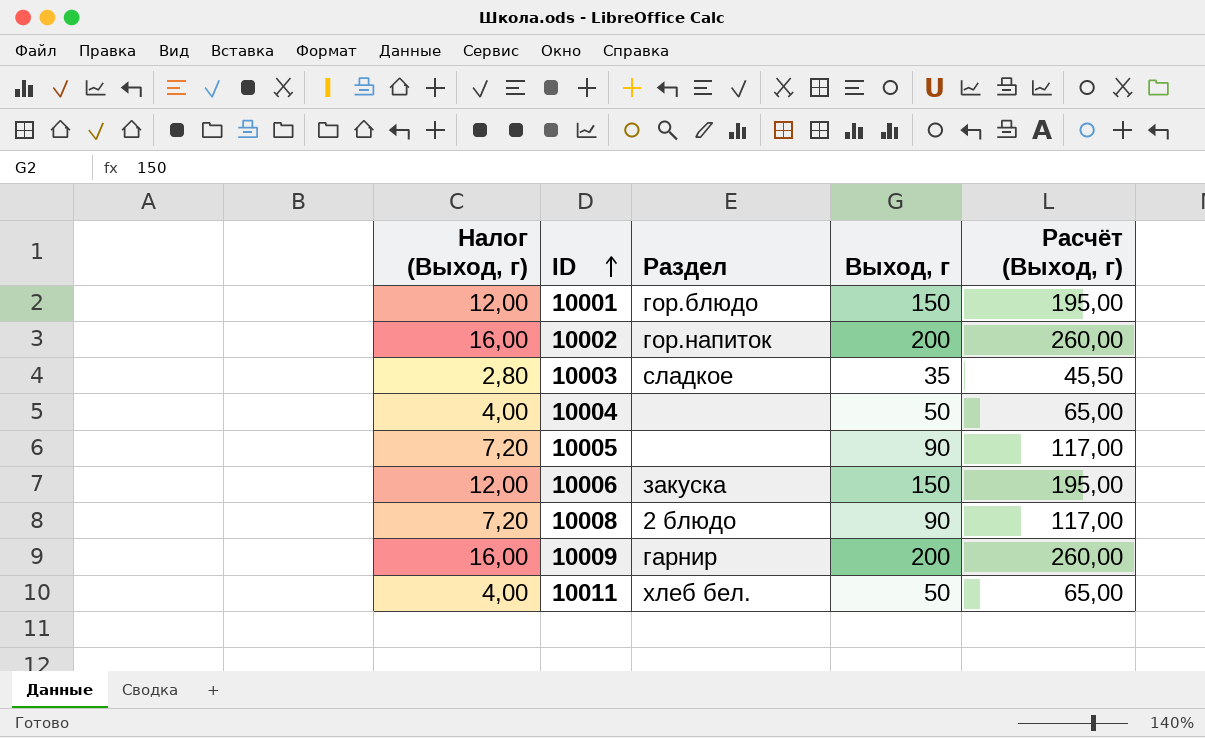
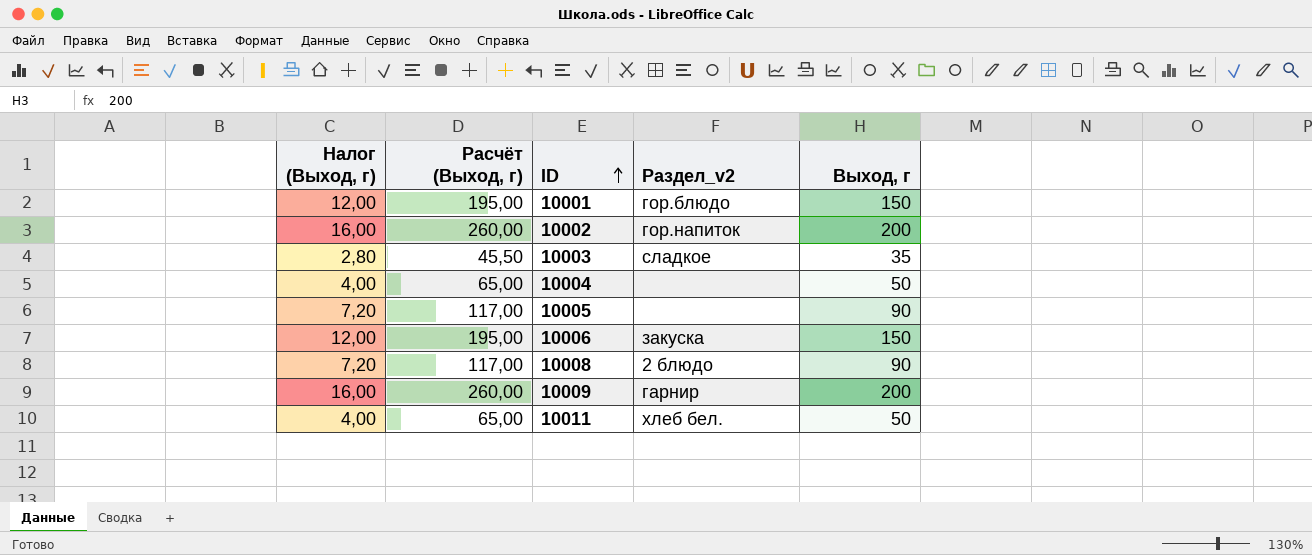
column Расчёт (Выход, г) | position: 5 -> 2
column name: Раздел -> Раздел_v2

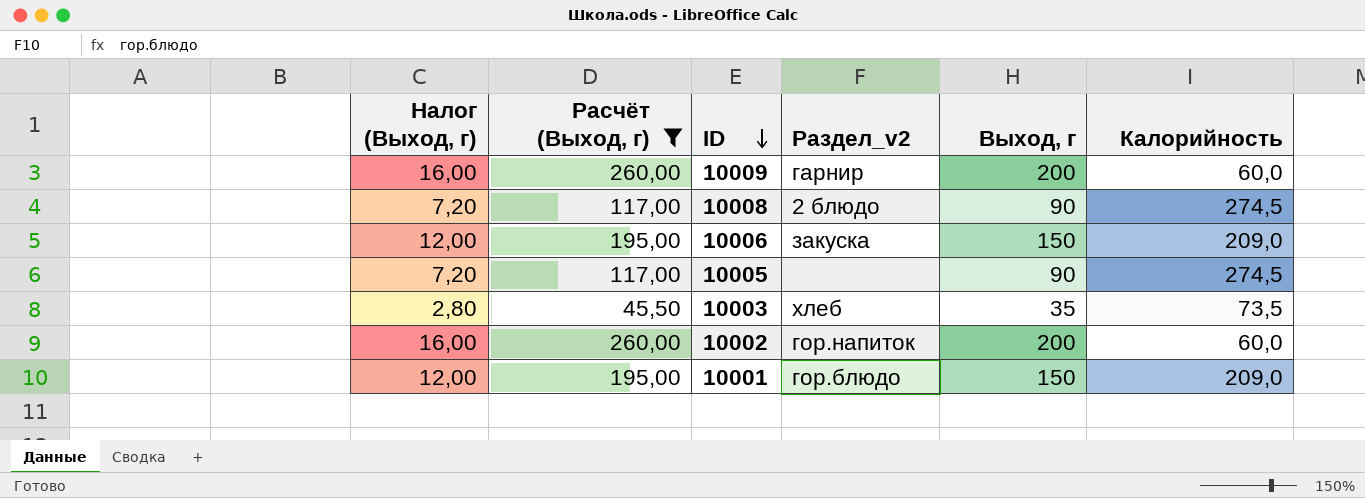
filter: none -> Расчёт (Выход, г) != 65,00
row order: ID ascending -> ID descending
column Калорийность | position: none -> 6
10003 | Раздел_v2: сладкое -> хлеб

